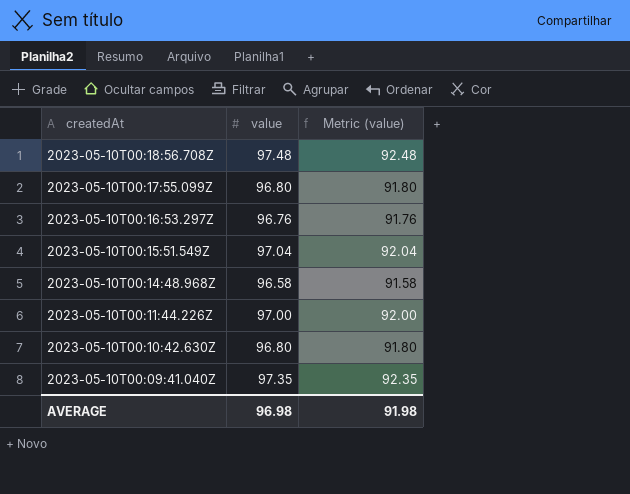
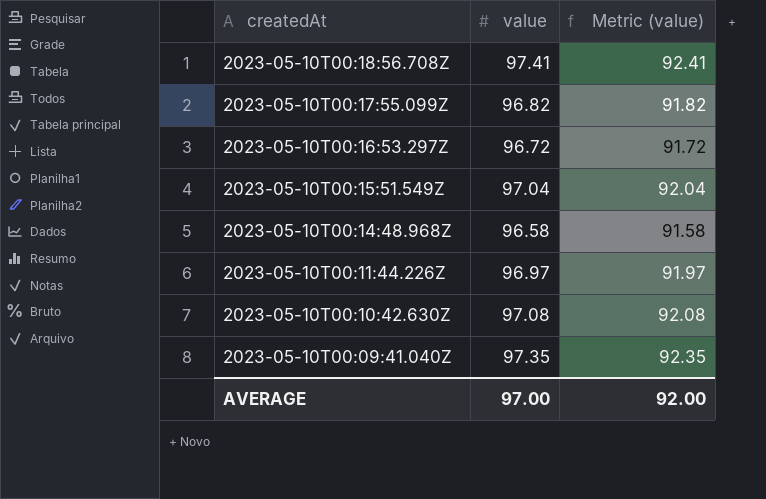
2023-05-10T00:18:56.708Z | value: 97.48 -> 97.41
2023-05-10T00:18:56.708Z | Metric (value): 92.48 -> 92.41
2023-05-10T00:17:55.099Z | value: 96.80 -> 96.82
2023-05-10T00:17:55.099Z | Metric (value): 91.80 -> 91.82
2023-05-10T00:16:53.297Z | value: 96.76 -> 96.72
2023-05-10T00:16:53.297Z | Metric (value): 91.76 -> 91.72
2023-05-10T00:11:44.226Z | value: 97.00 -> 96.97
2023-05-10T00:11:44.226Z | Metric (value): 92.00 -> 91.97
2023-05-10T00:10:42.630Z | value: 96.80 -> 97.08
2023-05-10T00:10:42.630Z | Metric (value): 91.80 -> 92.08
AVERAGE | value: 96.98 -> 97.00
AVERAGE | Metric (value): 91.98 -> 92.00

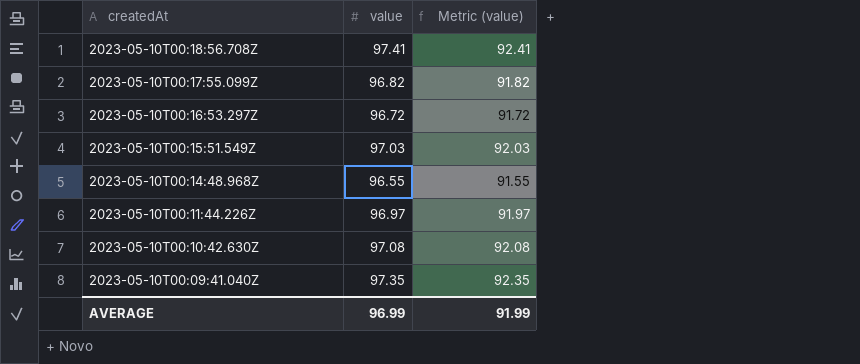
2023-05-10T00:15:51.549Z | value: 97.04 -> 97.03
2023-05-10T00:15:51.549Z | Metric (value): 92.04 -> 92.03
2023-05-10T00:14:48.968Z | value: 96.58 -> 96.55
2023-05-10T00:14:48.968Z | Metric (value): 91.58 -> 91.55
AVERAGE | value: 97.00 -> 96.99
AVERAGE | Metric (value): 92.00 -> 91.99

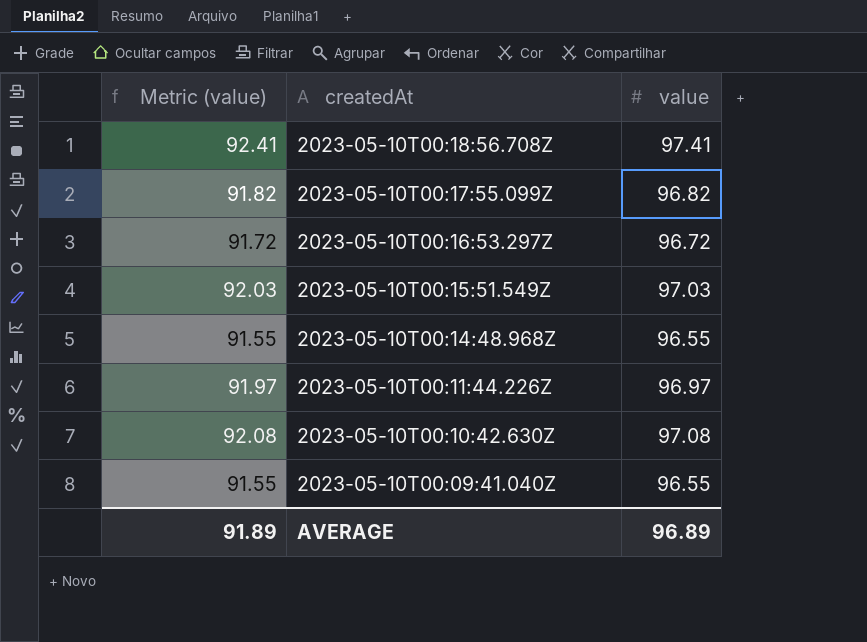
column Metric (value) | position: 3 -> 1
2023-05-10T00:09:41.040Z | Metric (value): 92.35 -> 91.55
2023-05-10T00:09:41.040Z | value: 97.35 -> 96.55
AVERAGE | Metric (value): 91.99 -> 91.89
AVERAGE | value: 96.99 -> 96.89

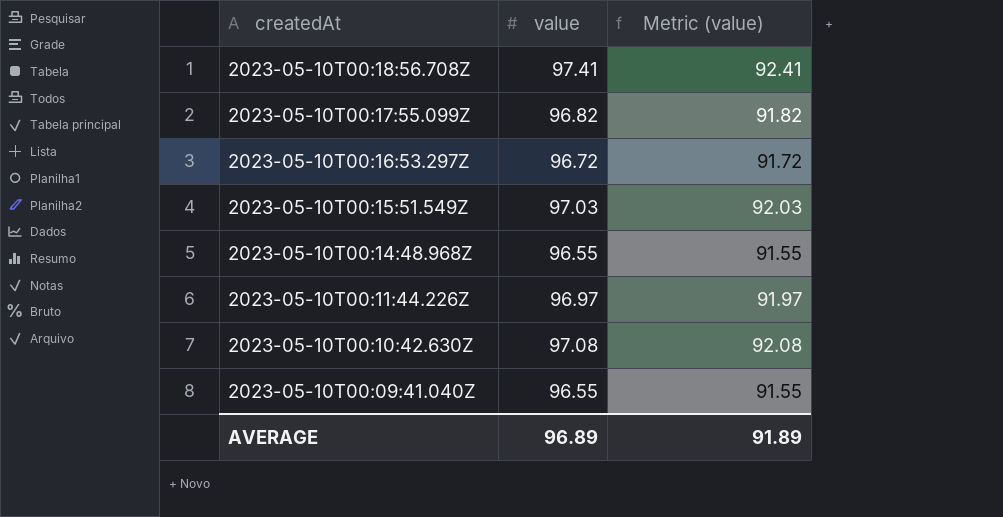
column Metric (value) | position: 1 -> 3

